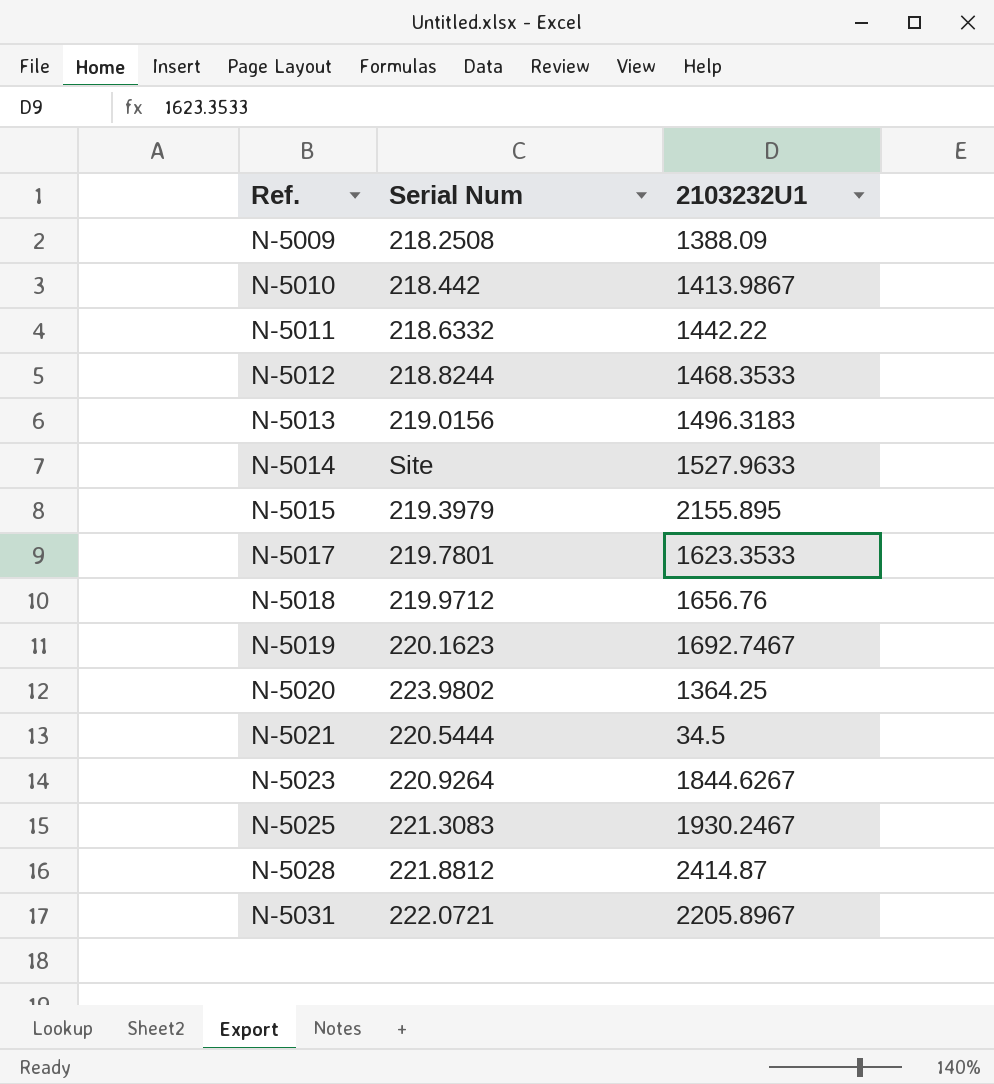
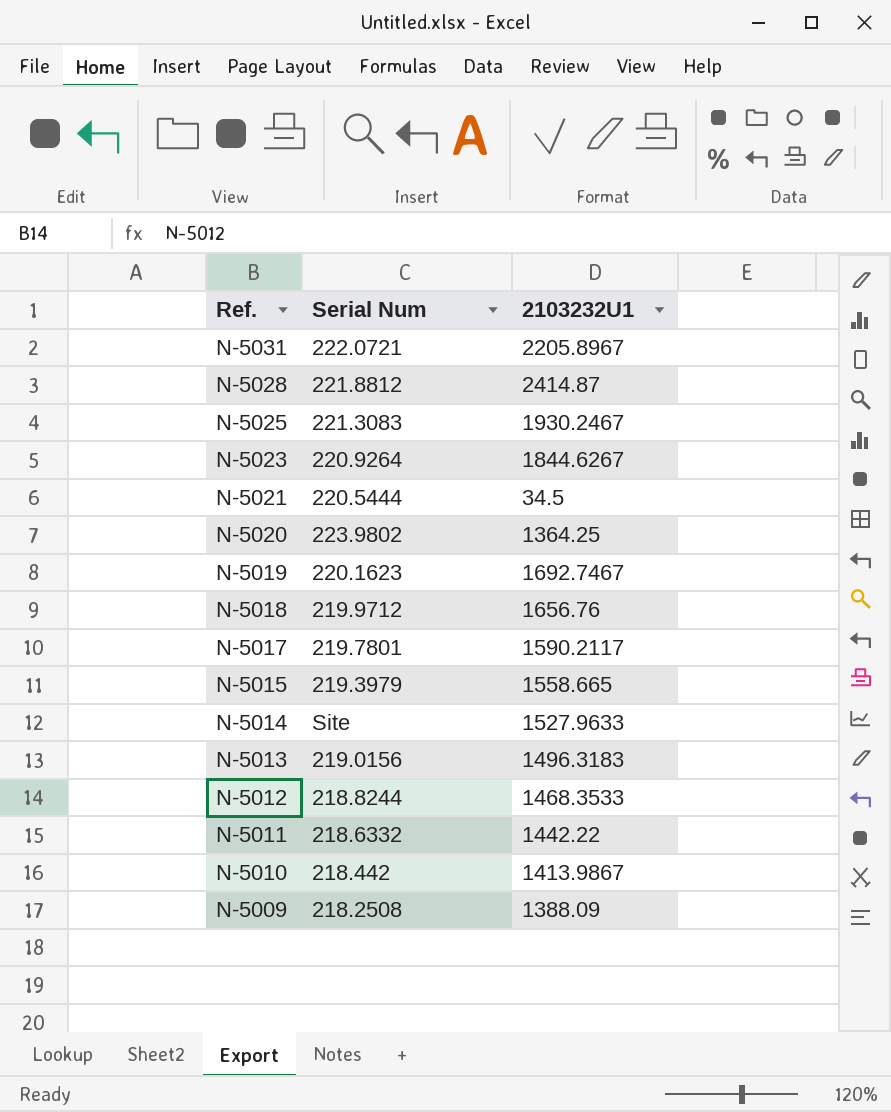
row order: Ref. ascending -> Ref. descending
N-5017 | 2103232U1: 1623.3533 -> 1590.2117
N-5015 | 2103232U1: 2155.895 -> 1558.665

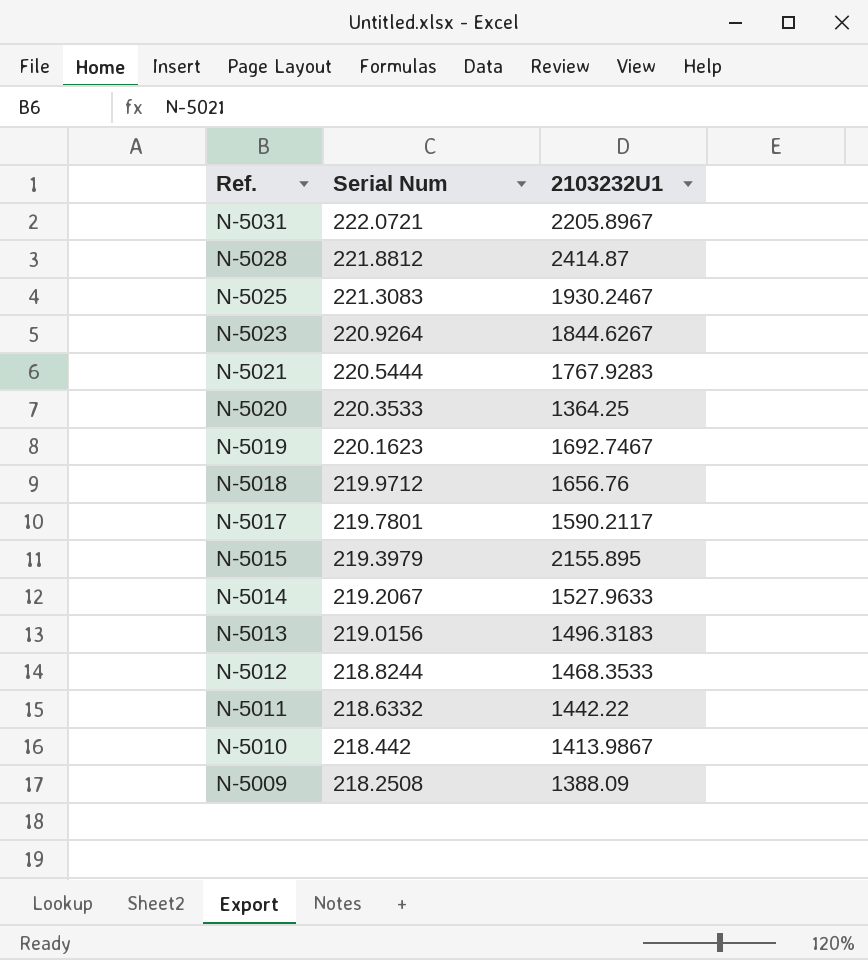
N-5021 | 2103232U1: 34.5 -> 1767.9283
N-5020 | Serial Num: 223.9802 -> 220.3533
N-5015 | 2103232U1: 1558.665 -> 2155.895
N-5014 | Serial Num: Site -> 219.2067

